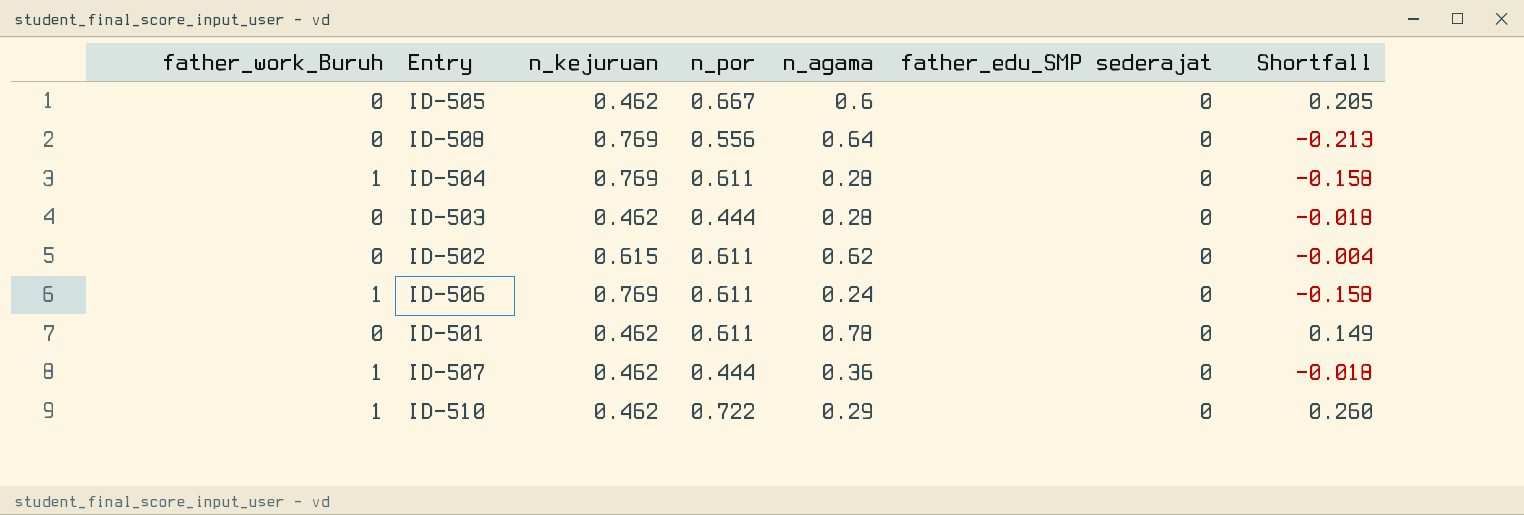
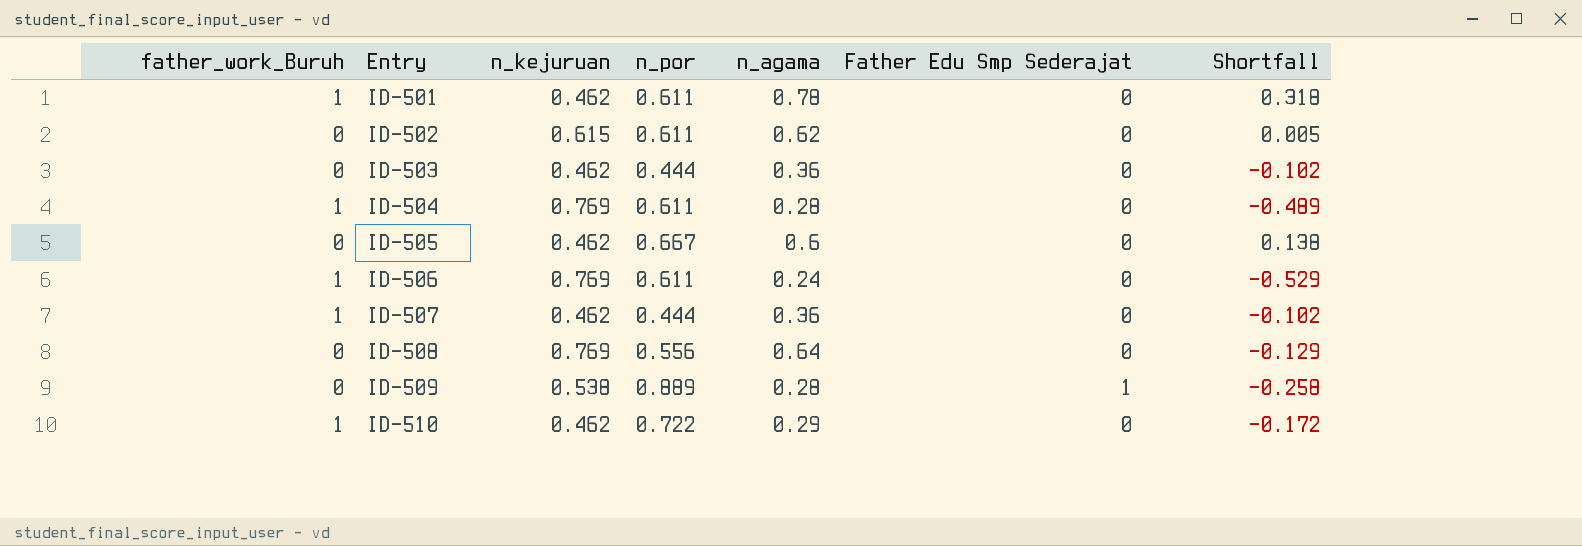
row order: none -> Entry ascending
column name: father_edu_SMP sederajat -> Father Edu Smp Sederajat
column Shortfall | formula: [n_por] - [n_kejuruan] -> [n_agama] - [n_kejuruan]
ID-501 | father_work_Buruh: 0 -> 1
ID-503 | n_agama: 0.28 -> 0.36
row ID-509: none -> 0 | 0.538 | 0.889 | 0.28 | 1 | -0.258

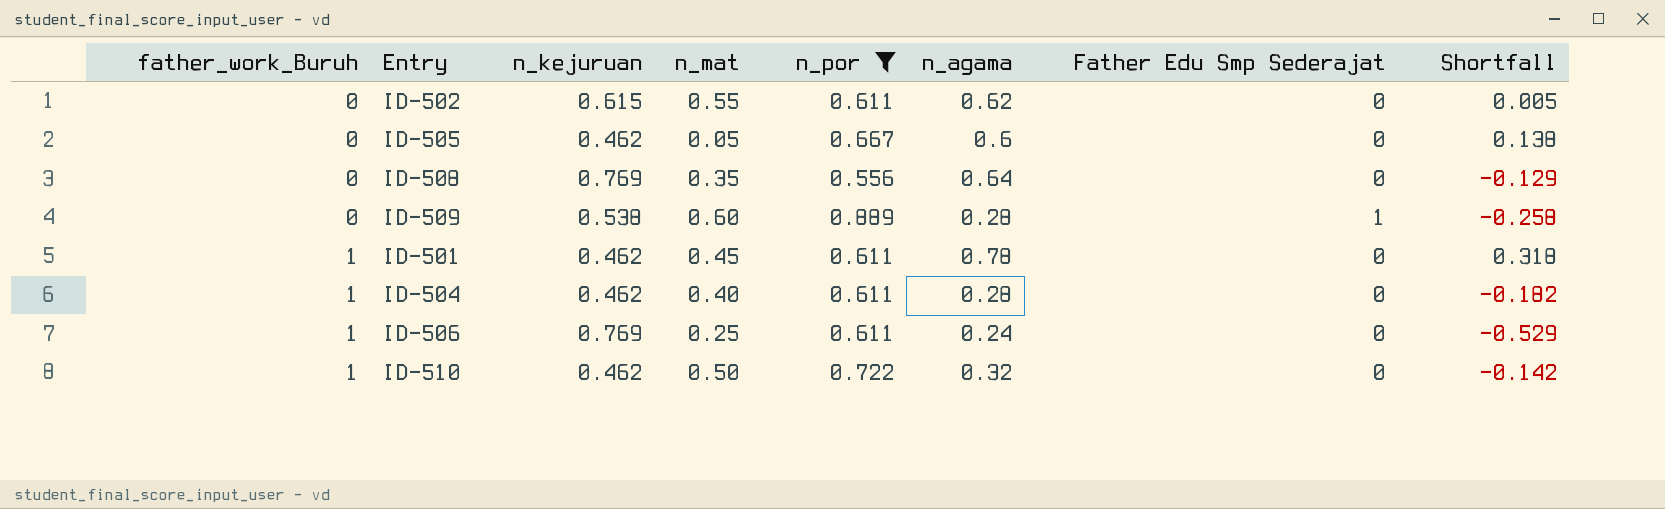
filter: none -> n_por != 0.444
row order: Entry ascending -> father_work_Buruh ascending
column n_mat | position: none -> 4
ID-504 | n_kejuruan: 0.769 -> 0.462
ID-504 | Shortfall: -0.489 -> -0.182
ID-510 | n_agama: 0.29 -> 0.32
ID-510 | Shortfall: -0.172 -> -0.142

